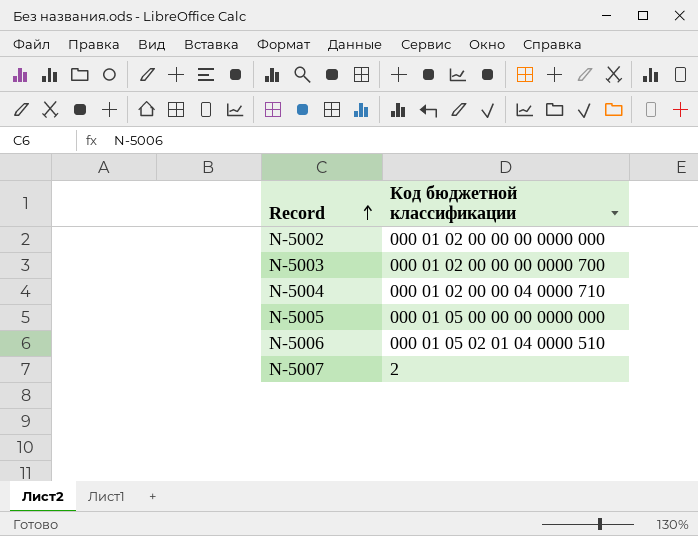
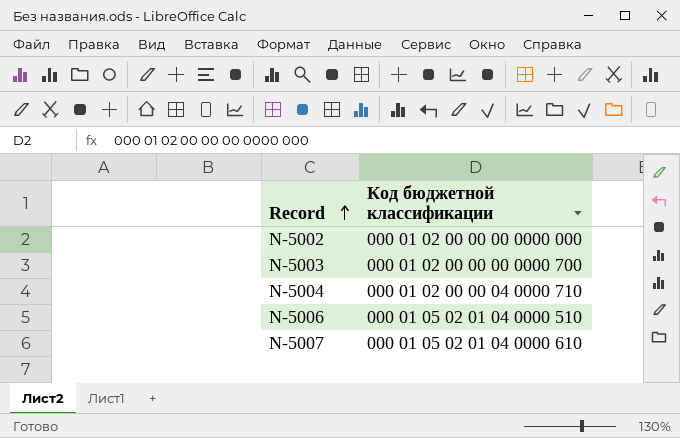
row N-5005: 000 01 05 00 00 00 0000 000 -> none
N-5007 | Код бюджетной классификации: 2 -> 000 01 05 02 01 04 0000 610

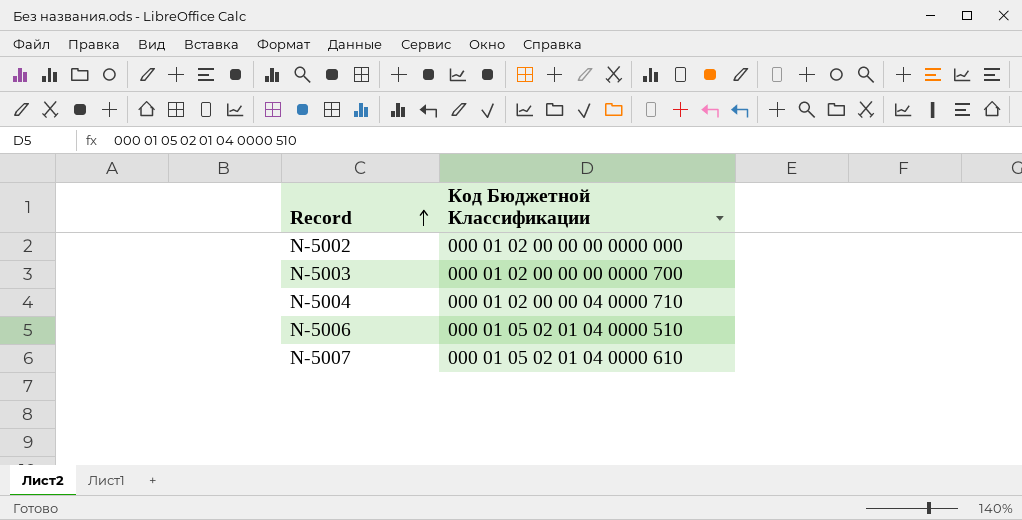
column name: Код бюджетной классификации -> Код Бюджетной Классификации

